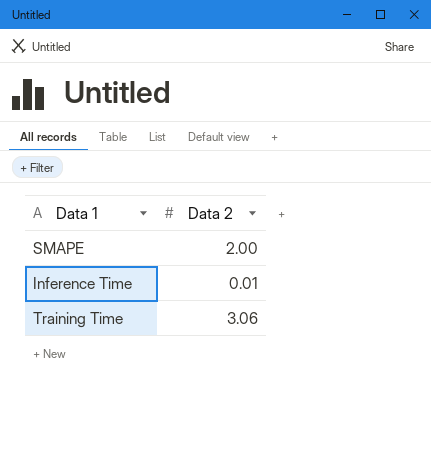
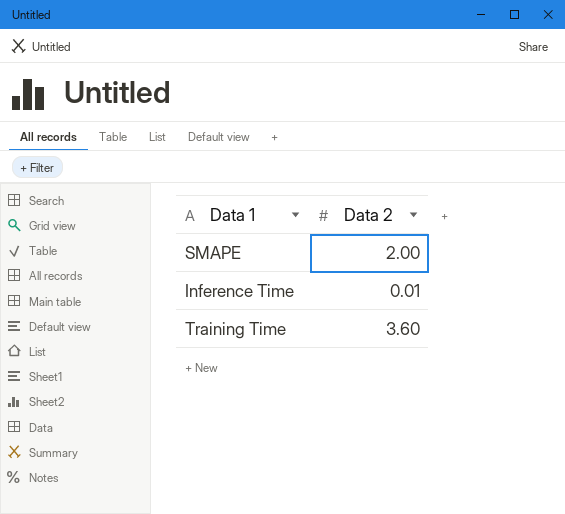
Training Time | Data 2: 3.06 -> 3.60

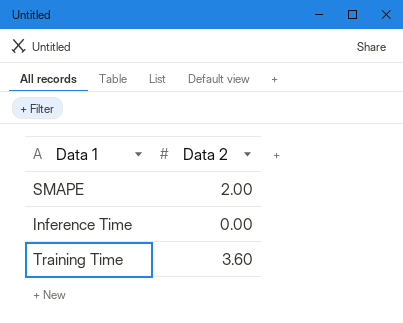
Inference Time | Data 2: 0.01 -> 0.00

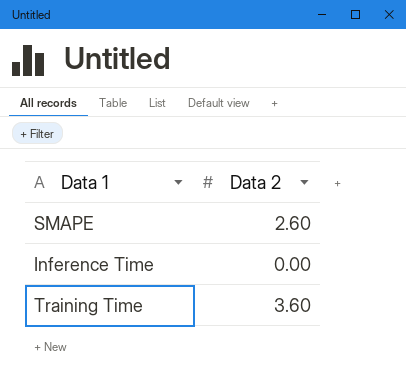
SMAPE | Data 2: 2.00 -> 2.60

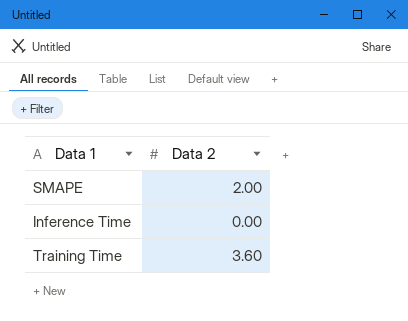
SMAPE | Data 2: 2.60 -> 2.00

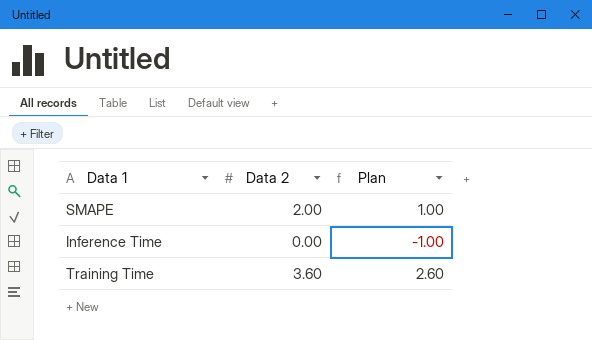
column Plan | formula: none -> [Data 2] - 1

